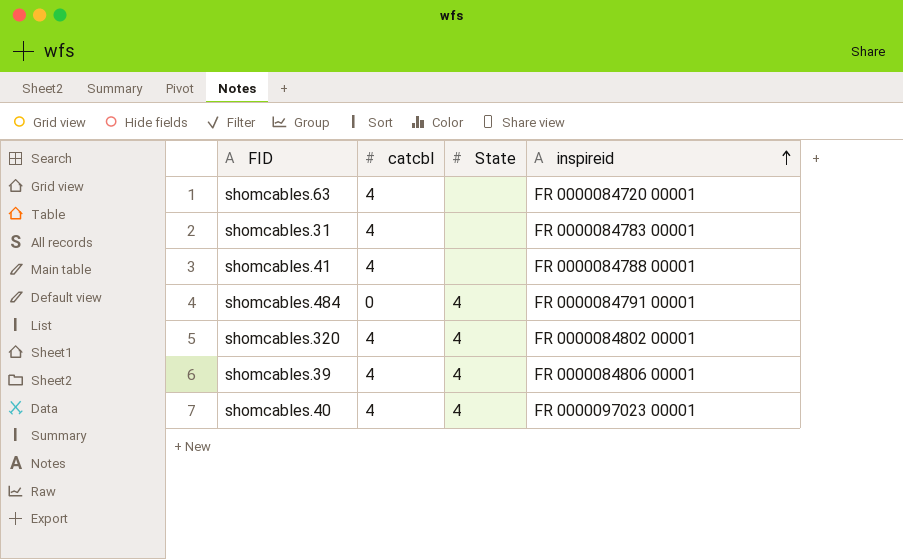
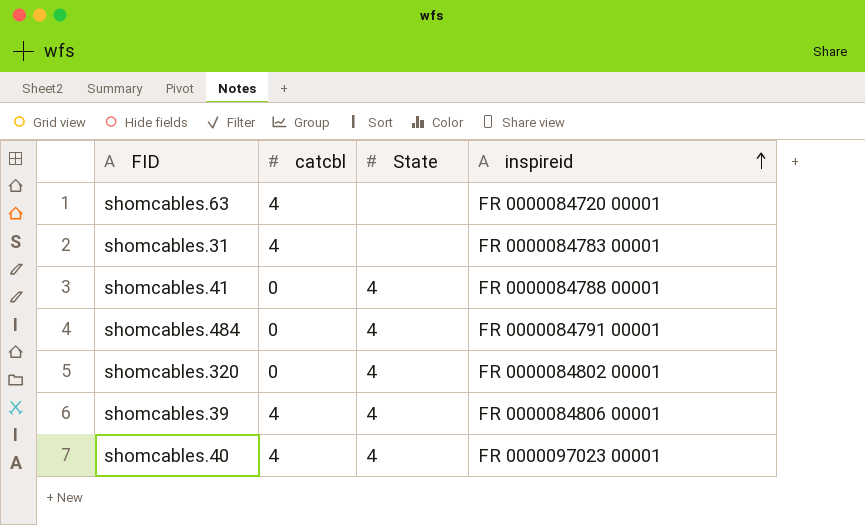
shomcables.41 | catcbl: 4 -> 0
shomcables.41 | State: none -> 4
shomcables.320 | catcbl: 4 -> 0

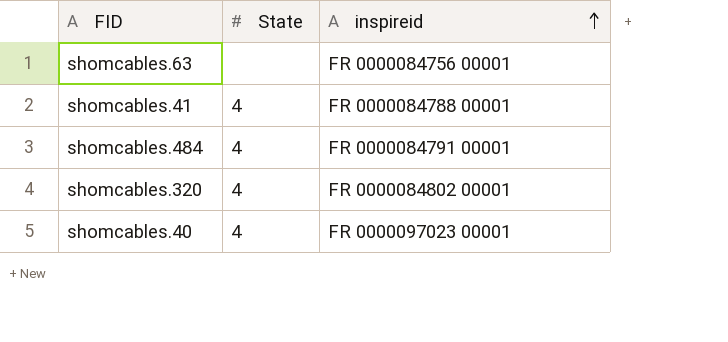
column catcbl | position: 2 -> none
row shomcables.31: 4 | none | FR 0000084783 00001 -> none
row shomcables.39: 4 | 4 | FR 0000084806 00001 -> none
shomcables.63 | inspireid: FR 0000084720 00001 -> FR 0000084756 00001

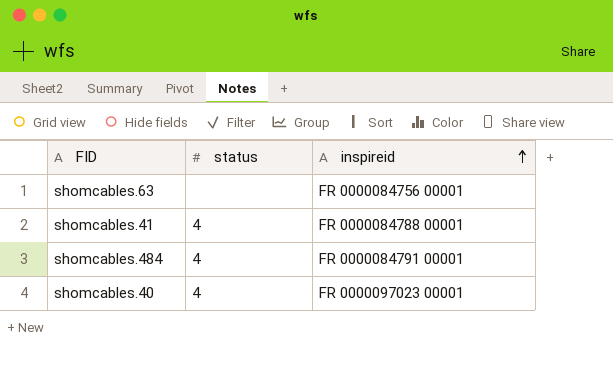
column name: State -> status
row shomcables.320: 4 | FR 0000084802 00001 -> none

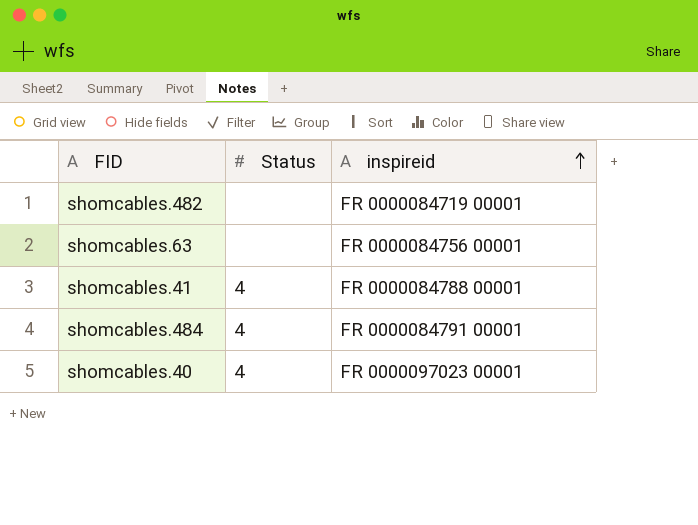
column name: status -> Status
row shomcables.482: none -> none | FR 0000084719 00001

